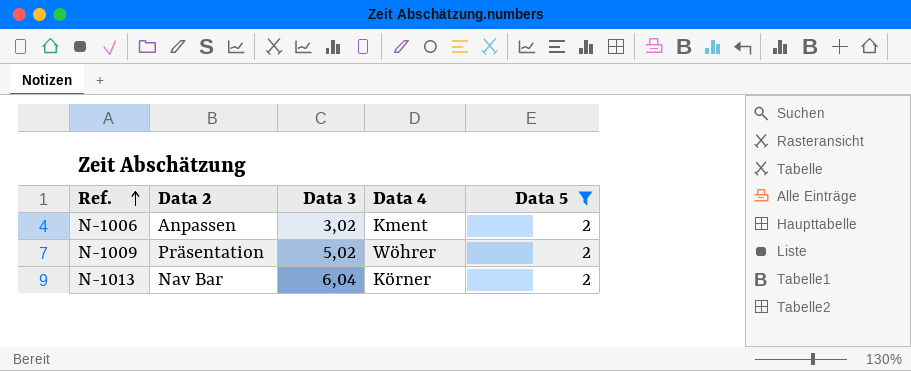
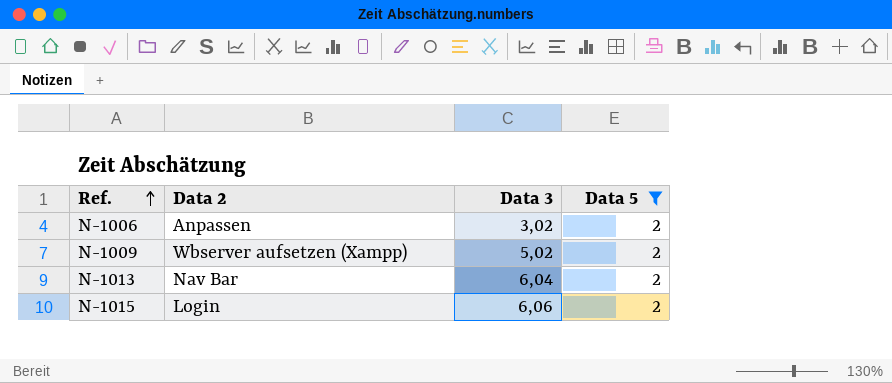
column Data 4 | position: 4 -> none
N-1009 | Data 2: Präsentation -> Wbserver aufsetzen (Xampp)
row N-1015: none -> Login | 6,06 | 2

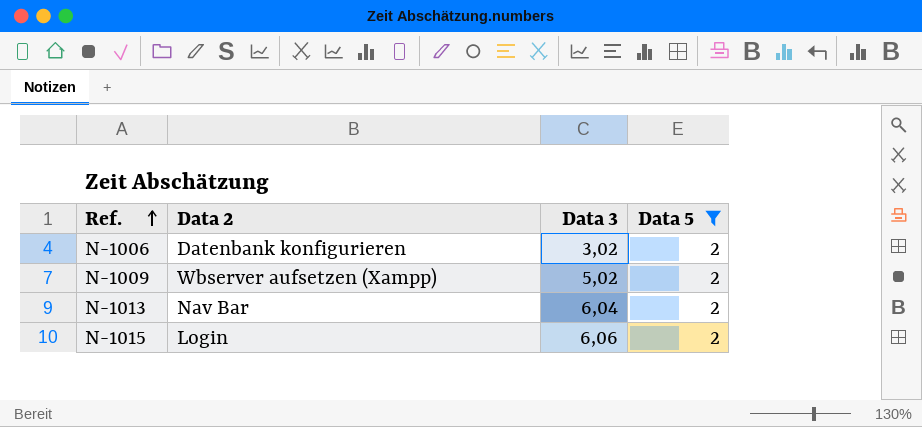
N-1006 | Data 2: Anpassen -> Datenbank konfigurieren

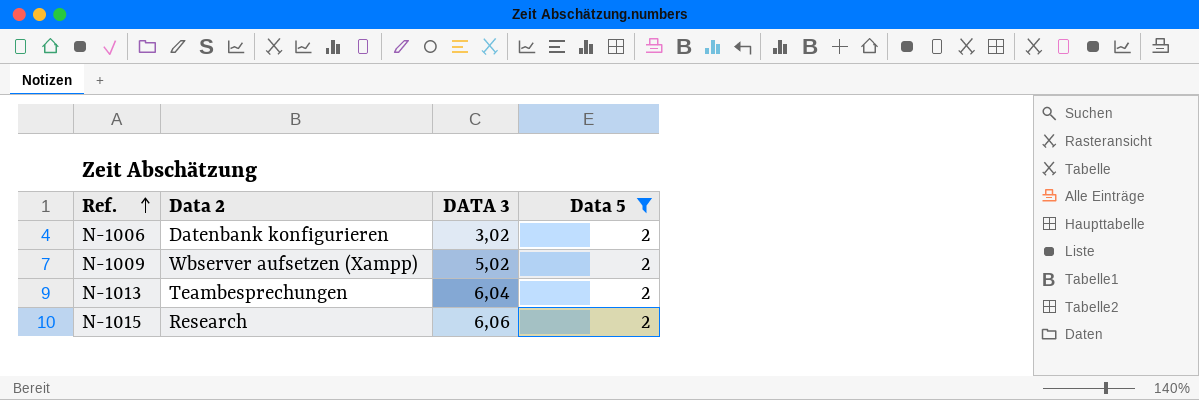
column name: Data 3 -> DATA 3
N-1013 | Data 2: Nav Bar -> Teambesprechungen
N-1015 | Data 2: Login -> Research

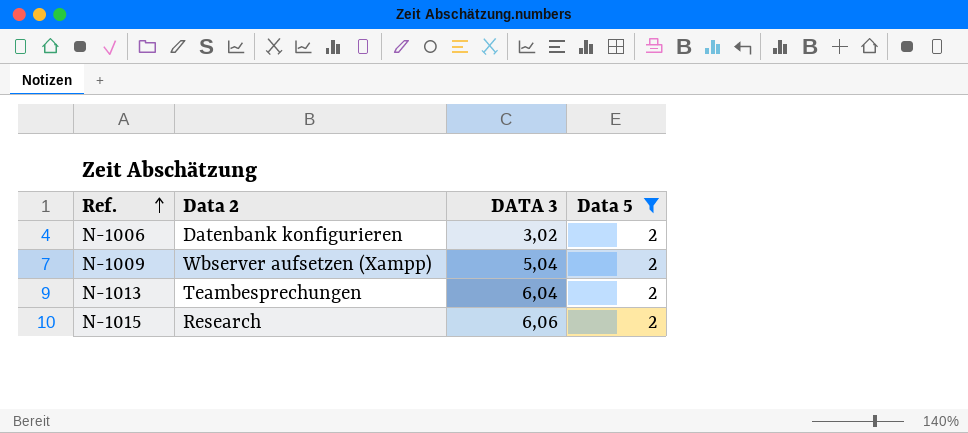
N-1009 | DATA 3: 5,02 -> 5,04

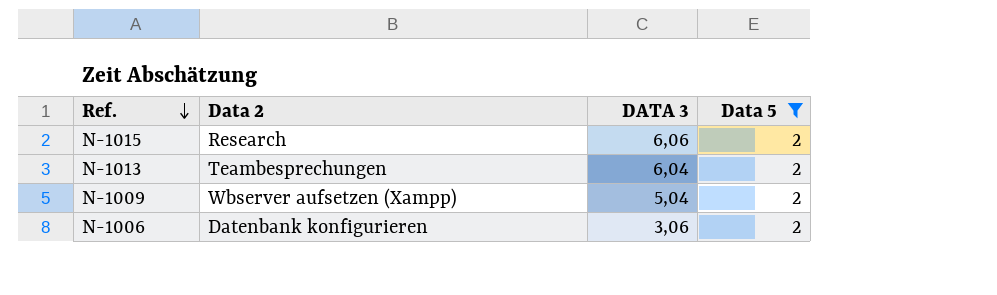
row order: Ref. ascending -> Ref. descending
N-1006 | DATA 3: 3,02 -> 3,06

